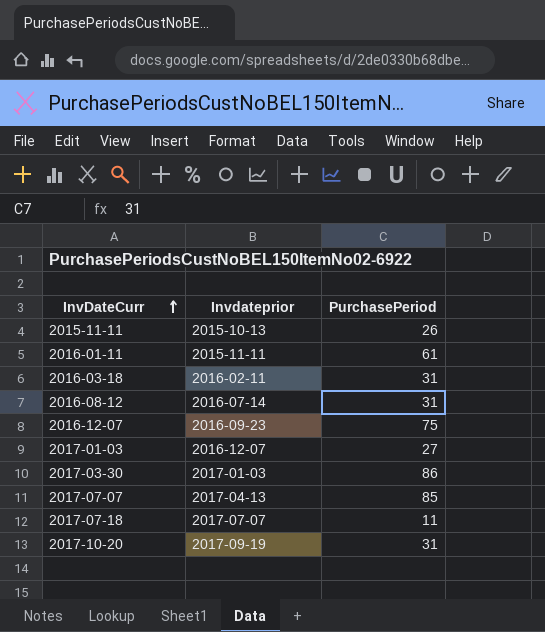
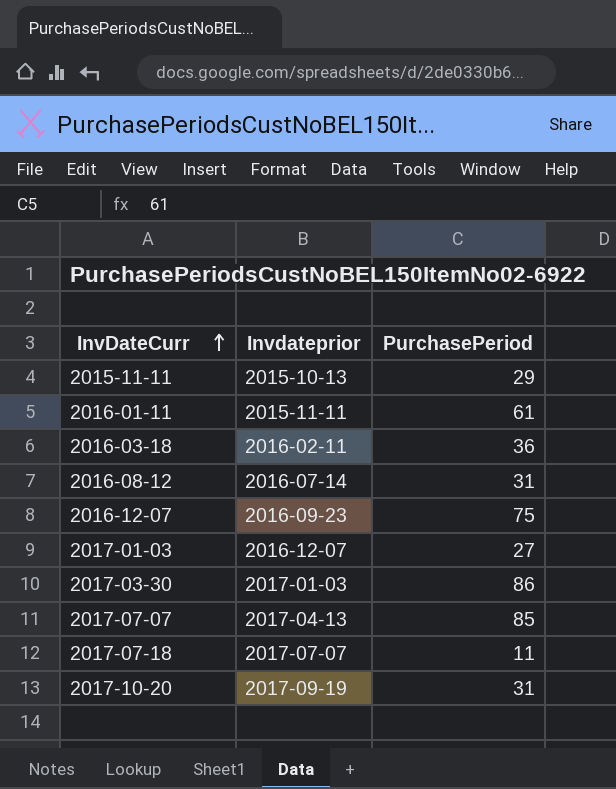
2015-11-11 | PurchasePeriod: 26 -> 29
2016-03-18 | PurchasePeriod: 31 -> 36

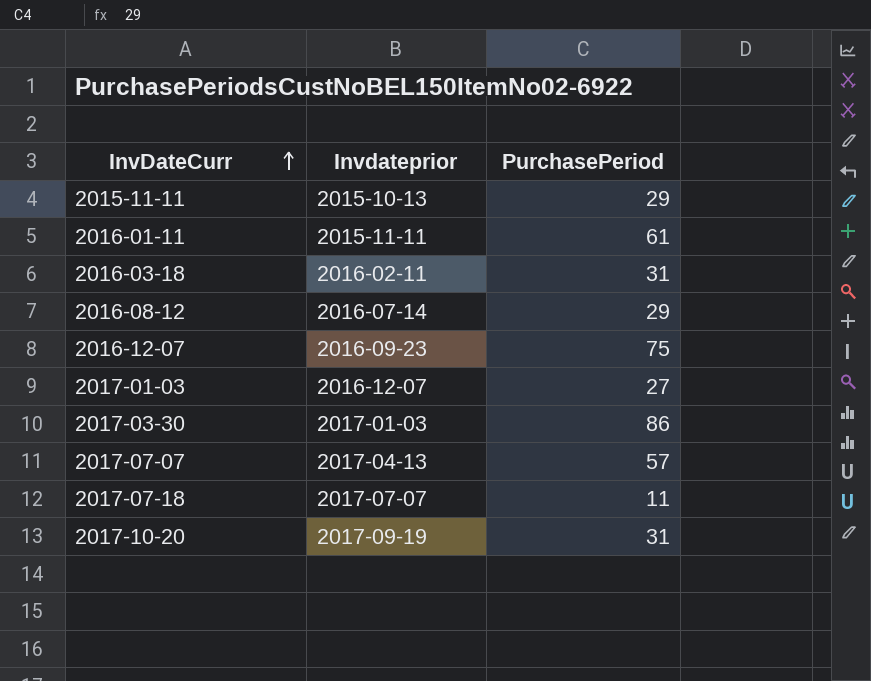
2016-03-18 | PurchasePeriod: 36 -> 31
2016-08-12 | PurchasePeriod: 31 -> 29
2017-07-07 | PurchasePeriod: 85 -> 57

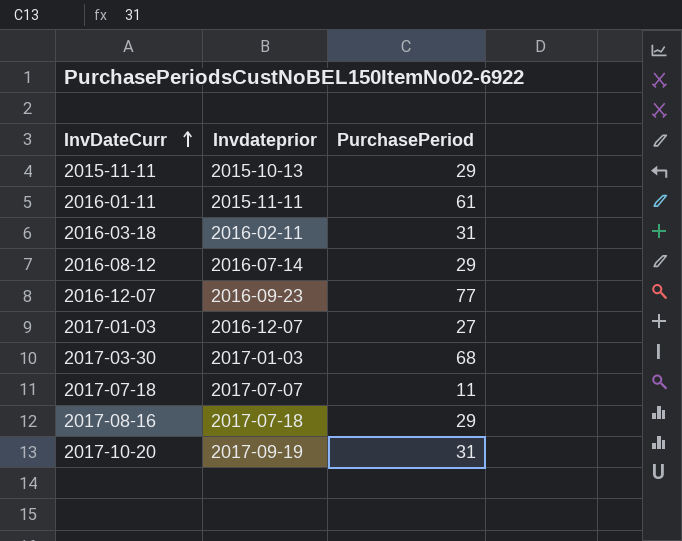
row 2017-07-07: 2017-04-13 | 57 -> none
2016-12-07 | PurchasePeriod: 75 -> 77
2017-03-30 | PurchasePeriod: 86 -> 68
row 2017-08-16: none -> 2017-07-18 | 29

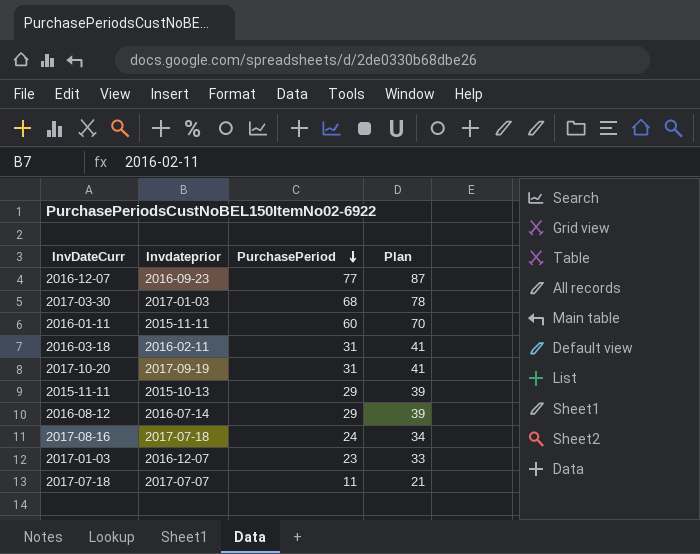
row order: InvDateCurr ascending -> PurchasePeriod descending
column Plan | formula: none -> [PurchasePeriod] + 10
2016-01-11 | PurchasePeriod: 61 -> 60
2017-08-16 | PurchasePeriod: 29 -> 24
2017-01-03 | PurchasePeriod: 27 -> 23

